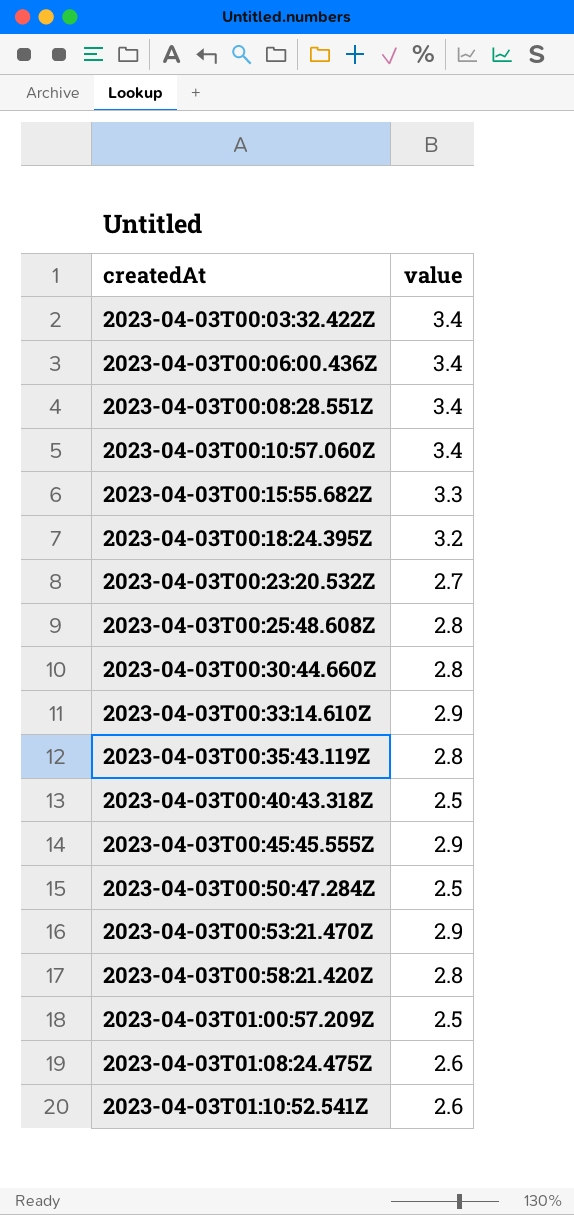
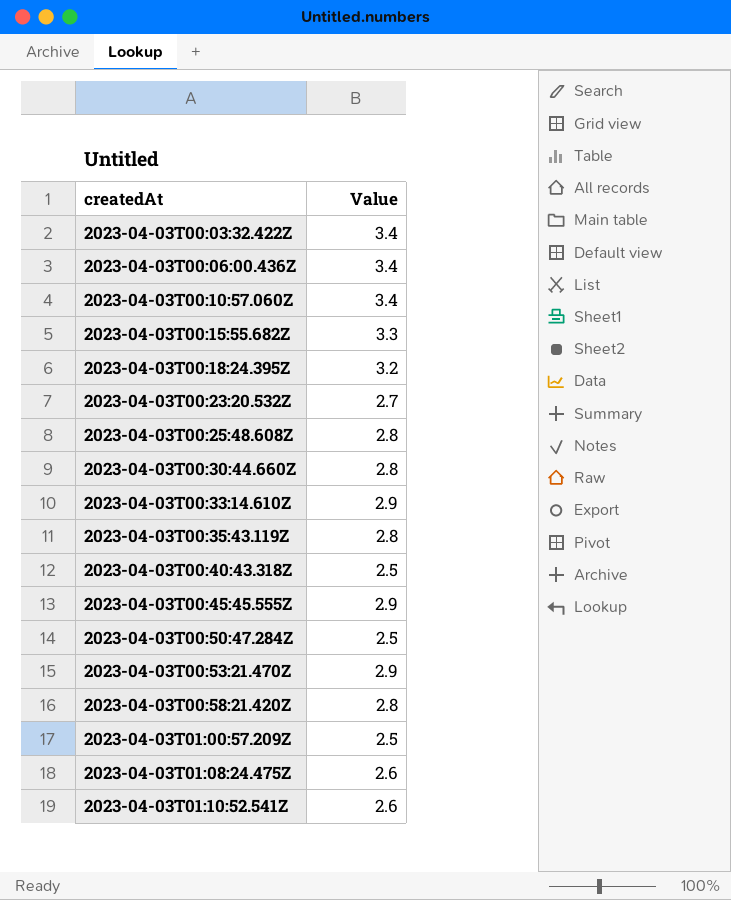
column name: value -> Value
row 2023-04-03T00:08:28.551Z: 3.4 -> none

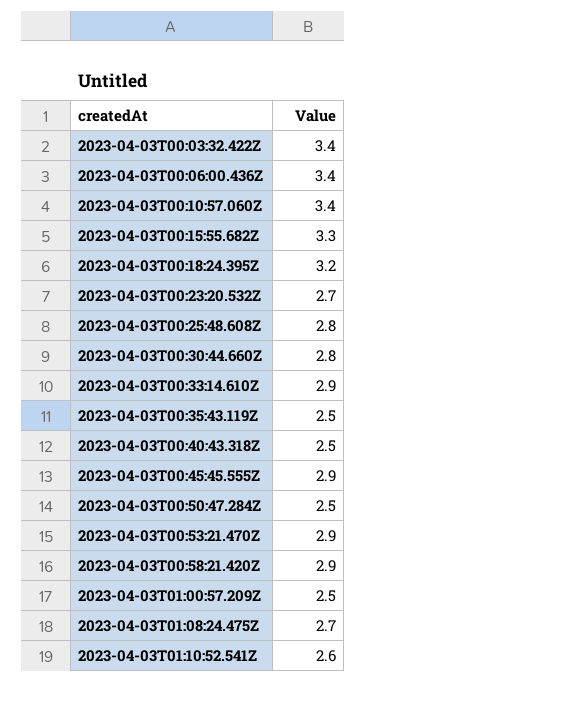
2023-04-03T00:35:43.119Z | Value: 2.8 -> 2.5
2023-04-03T00:58:21.420Z | Value: 2.8 -> 2.9
2023-04-03T01:08:24.475Z | Value: 2.6 -> 2.7

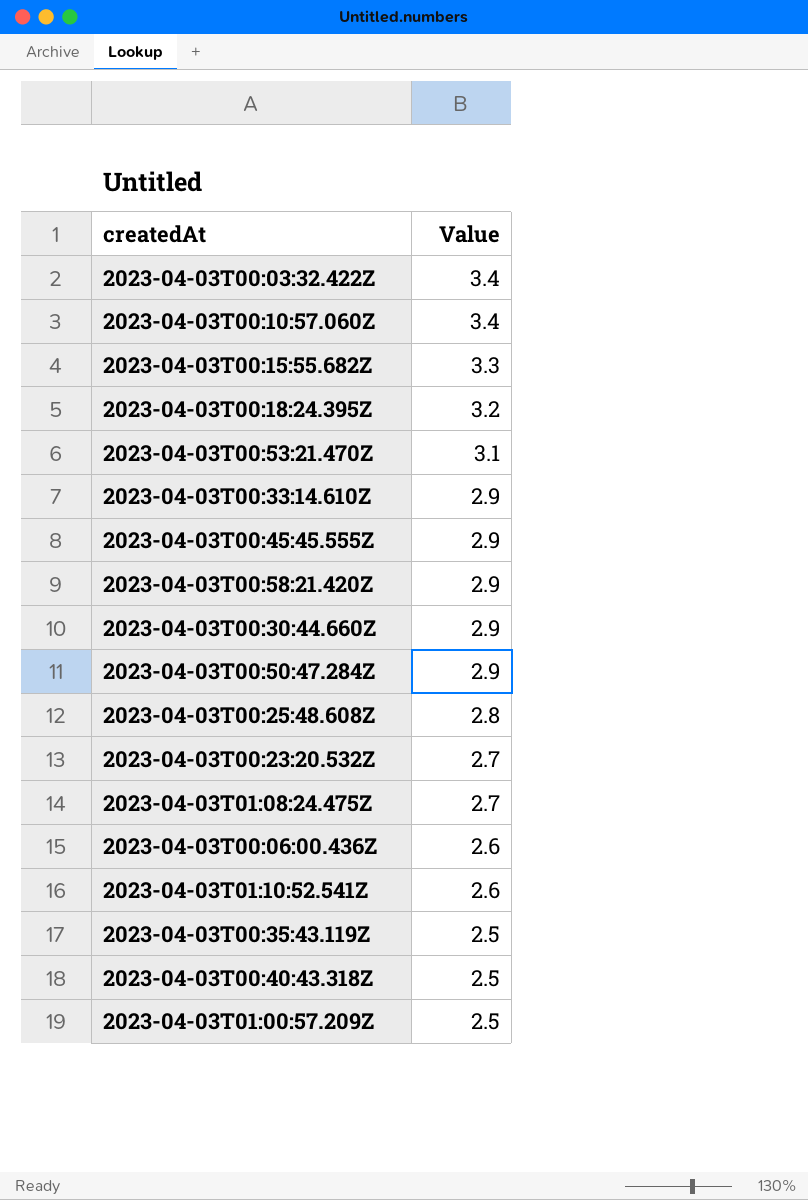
row order: createdAt ascending -> Value descending
2023-04-03T00:53:21.470Z | Value: 2.9 -> 3.1
2023-04-03T00:30:44.660Z | Value: 2.8 -> 2.9
2023-04-03T00:50:47.284Z | Value: 2.5 -> 2.9
2023-04-03T00:06:00.436Z | Value: 3.4 -> 2.6

